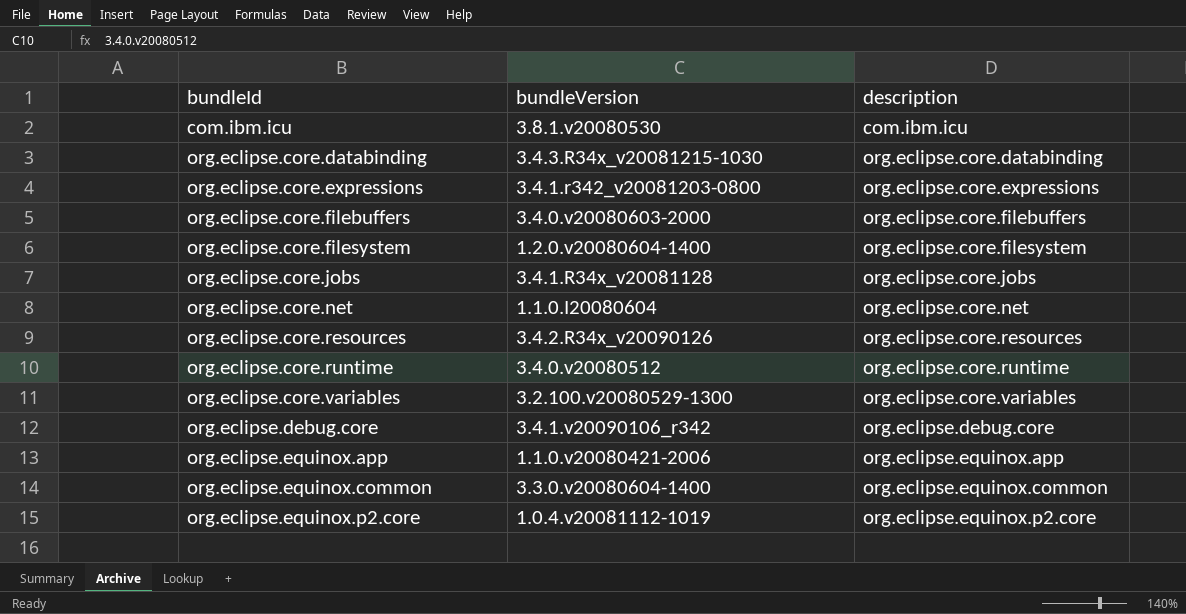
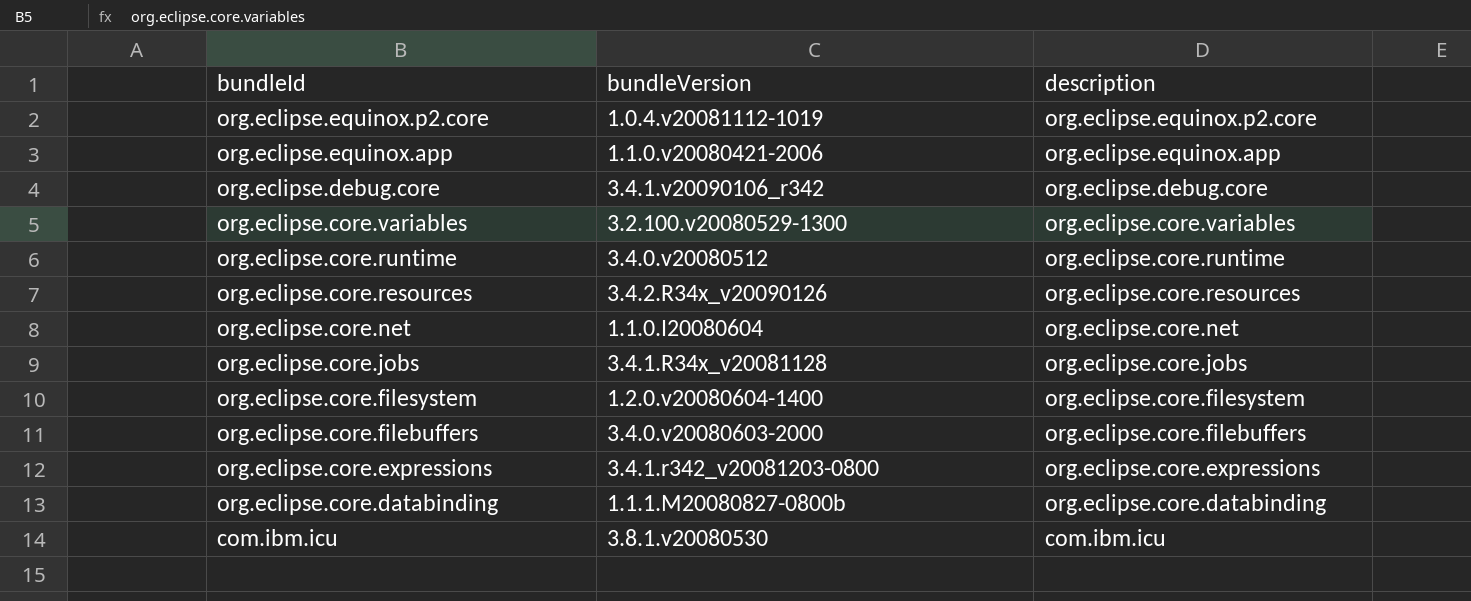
row order: bundleId ascending -> bundleId descending
row org.eclipse.equinox.common: 3.3.0.v20080604-1400 | org.eclipse.equinox.common -> none
org.eclipse.core.databinding | bundleVersion: 3.4.3.R34x_v20081215-1030 -> 1.1.1.M20080827-0800b

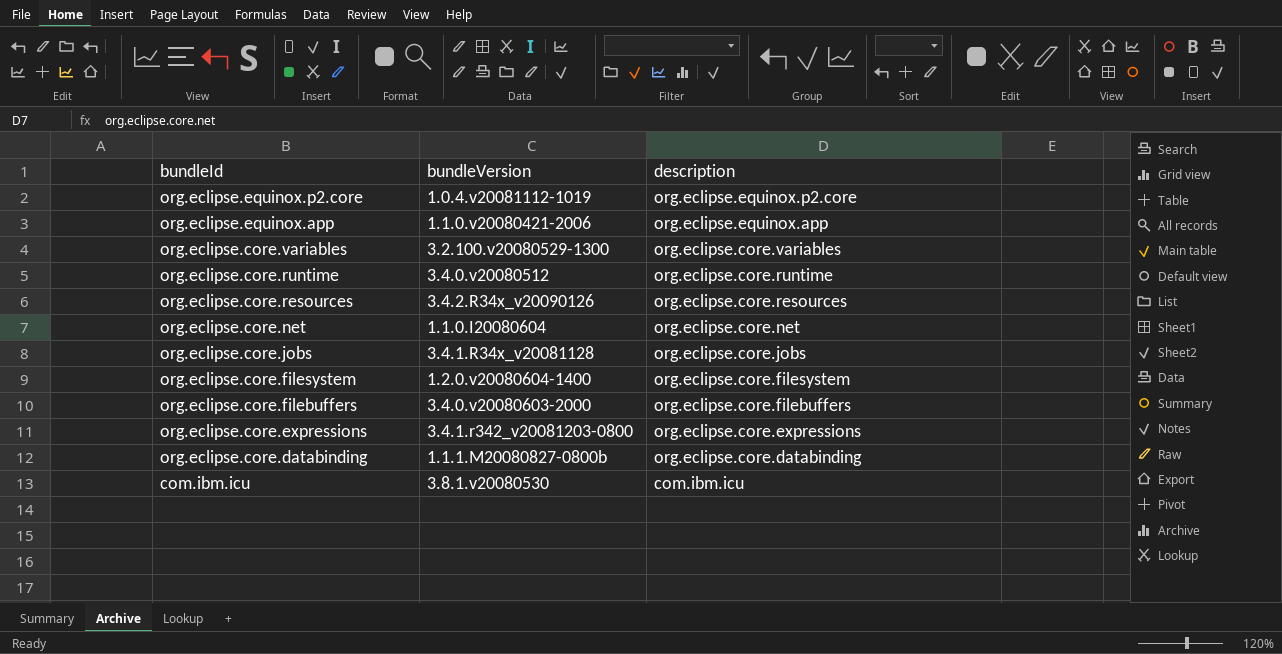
row org.eclipse.debug.core: 3.4.1.v20090106_r342 | org.eclipse.debug.core -> none

